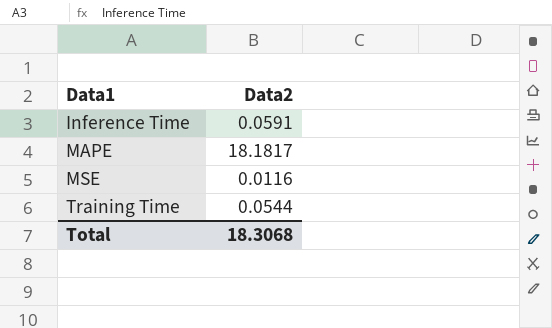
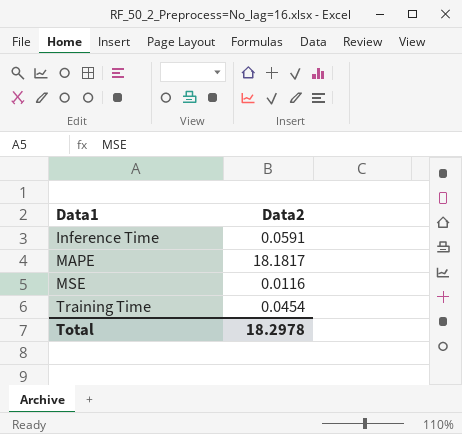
Training Time | Data2: 0.0544 -> 0.0454
Total | Data2: 18.3068 -> 18.2978

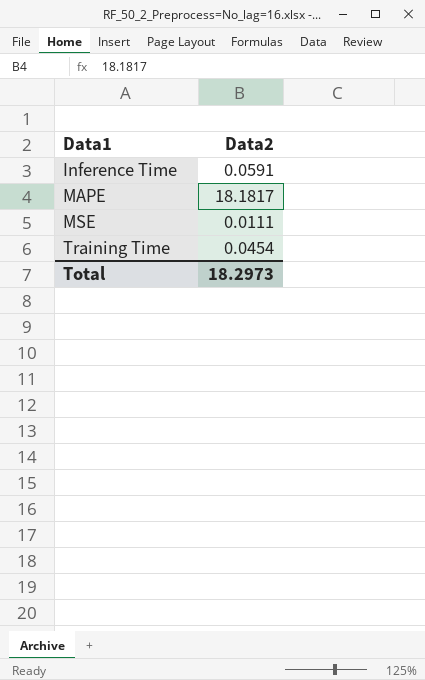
MSE | Data2: 0.0116 -> 0.0111
Total | Data2: 18.2978 -> 18.2973

